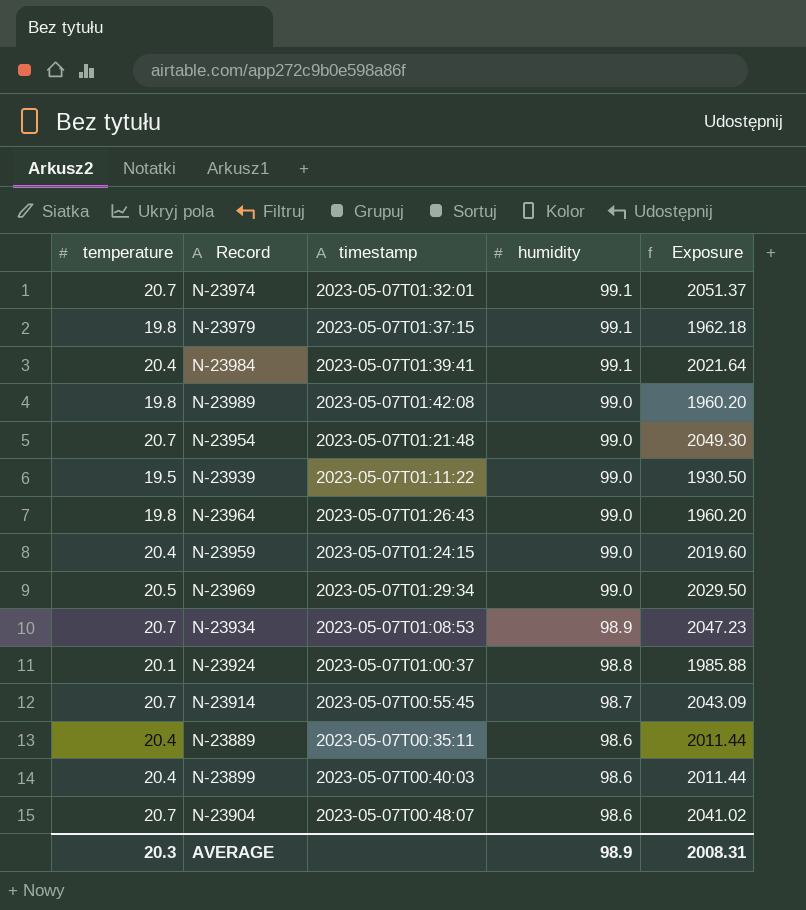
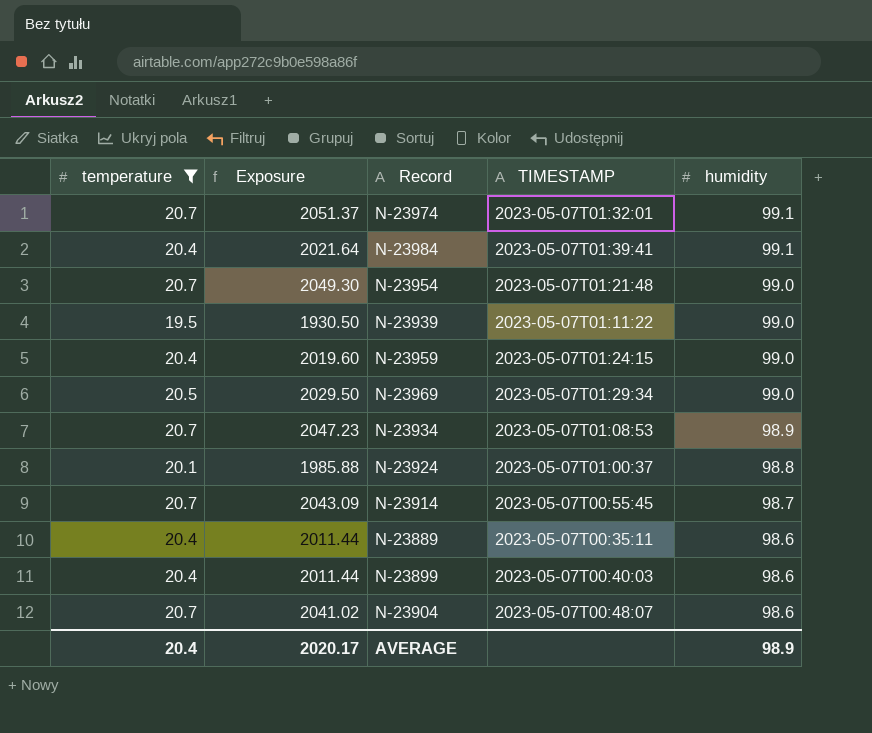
filter: none -> temperature != 19.8
column Exposure | position: 5 -> 2
column name: timestamp -> TIMESTAMP
AVERAGE | temperature: 20.3 -> 20.4
AVERAGE | Exposure: 2008.31 -> 2020.17

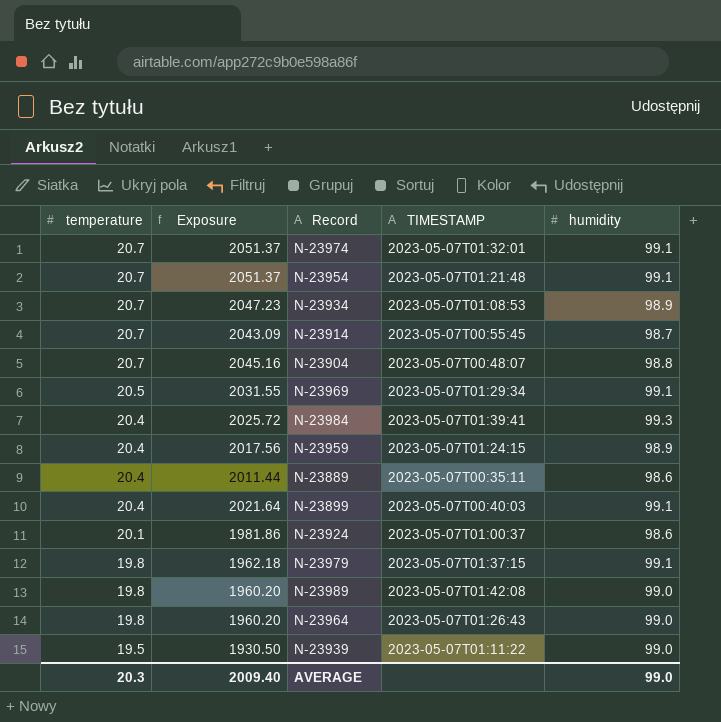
filter: temperature != 19.8 -> none
row order: humidity descending -> temperature descending
N-23954 | Exposure: 2049.30 -> 2051.37
N-23954 | humidity: 99.0 -> 99.1
N-23904 | Exposure: 2041.02 -> 2045.16
N-23904 | humidity: 98.6 -> 98.8
N-23969 | Exposure: 2029.50 -> 2031.55
N-23969 | humidity: 99.0 -> 99.1
N-23984 | Exposure: 2021.64 -> 2025.72
N-23984 | humidity: 99.1 -> 99.3
N-23959 | Exposure: 2019.60 -> 2017.56
N-23959 | humidity: 99.0 -> 98.9
N-23899 | Exposure: 2011.44 -> 2021.64
N-23899 | humidity: 98.6 -> 99.1
N-23924 | Exposure: 1985.88 -> 1981.86
N-23924 | humidity: 98.8 -> 98.6
AVERAGE | temperature: 20.4 -> 20.3
AVERAGE | Exposure: 2020.17 -> 2009.40
AVERAGE | humidity: 98.9 -> 99.0

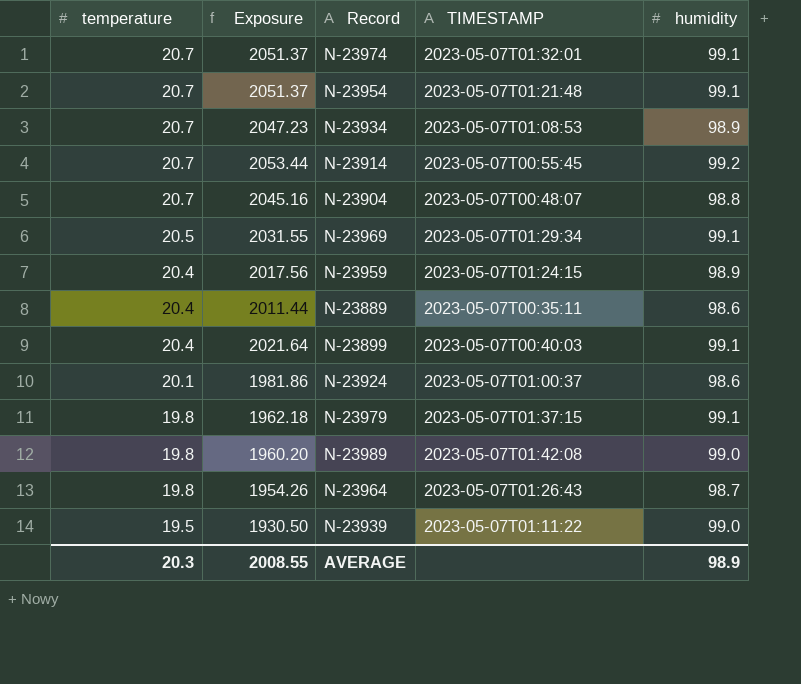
row N-23984: 20.4 | 2025.72 | 2023-05-07T01:39:41 | 99.3 -> none
N-23914 | Exposure: 2043.09 -> 2053.44
N-23914 | humidity: 98.7 -> 99.2
N-23964 | Exposure: 1960.20 -> 1954.26
N-23964 | humidity: 99.0 -> 98.7
AVERAGE | Exposure: 2009.40 -> 2008.55
AVERAGE | humidity: 99.0 -> 98.9

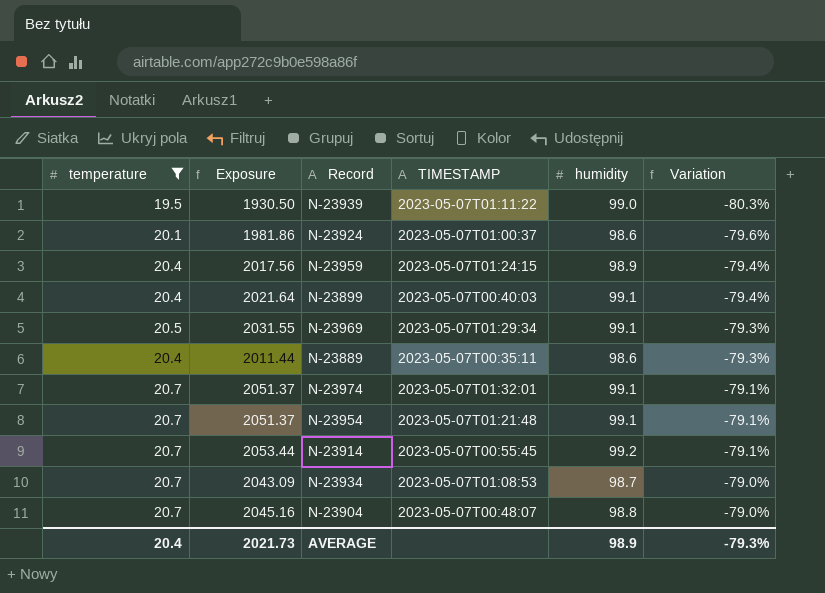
filter: none -> temperature != 19.8
row order: temperature descending -> Variation ascending
column Variation | formula: none -> ([temperature] - [humidity]) / [humidity]
N-23934 | Exposure: 2047.23 -> 2043.09
N-23934 | humidity: 98.9 -> 98.7
AVERAGE | temperature: 20.3 -> 20.4
AVERAGE | Exposure: 2008.55 -> 2021.73

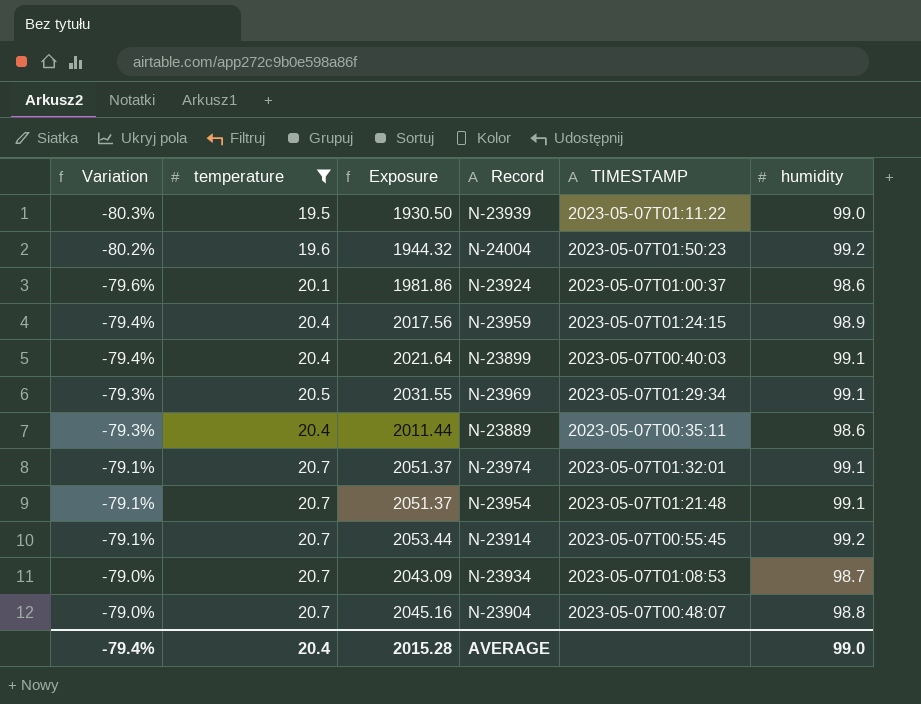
column Variation | position: 6 -> 1
row N-24004: none -> -80.2% | 19.6 | 1944.32 | 2023-05-07T01:50:23 | 99.2
AVERAGE | Variation: -79.3% -> -79.4%
AVERAGE | Exposure: 2021.73 -> 2015.28
AVERAGE | humidity: 98.9 -> 99.0

